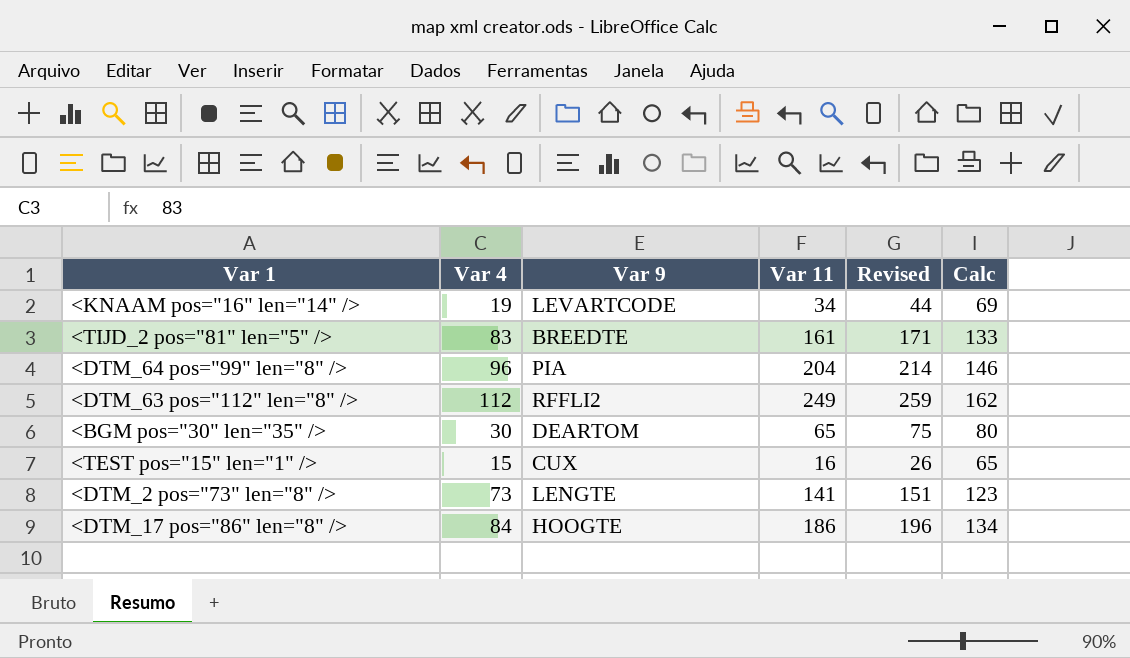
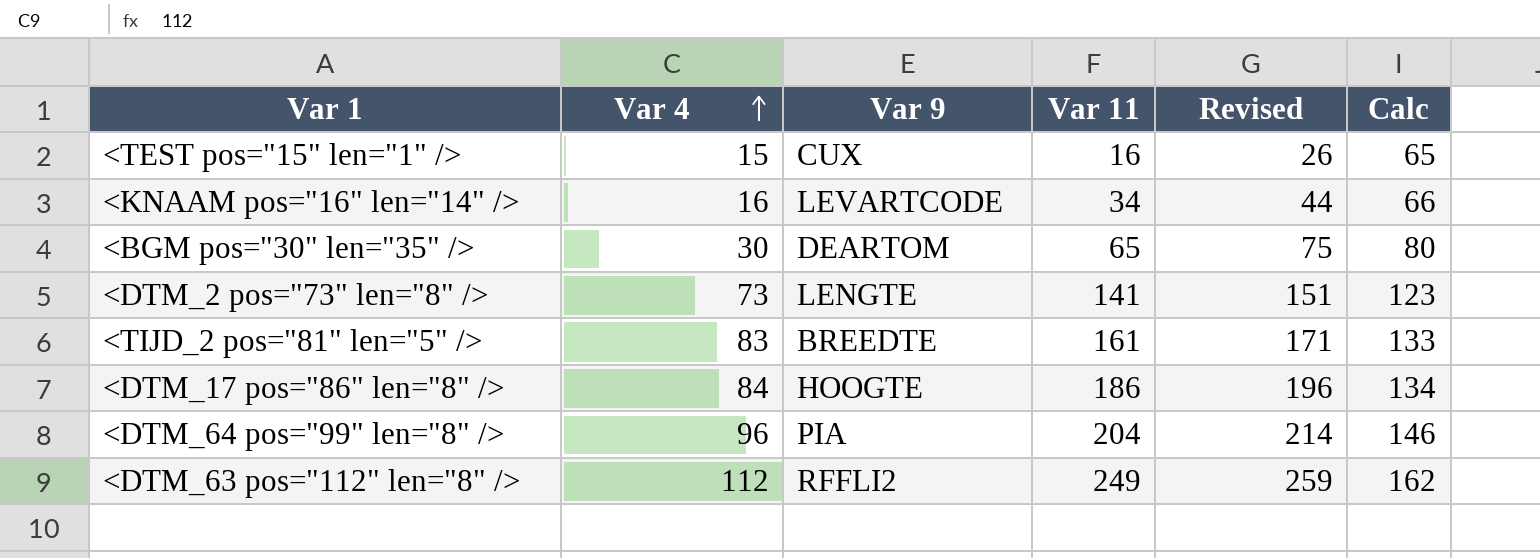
row order: none -> Var 4 ascending
<KNAAM pos="16" len="14" /> | Var 4: 19 -> 16
<KNAAM pos="16" len="14" /> | Calc: 69 -> 66

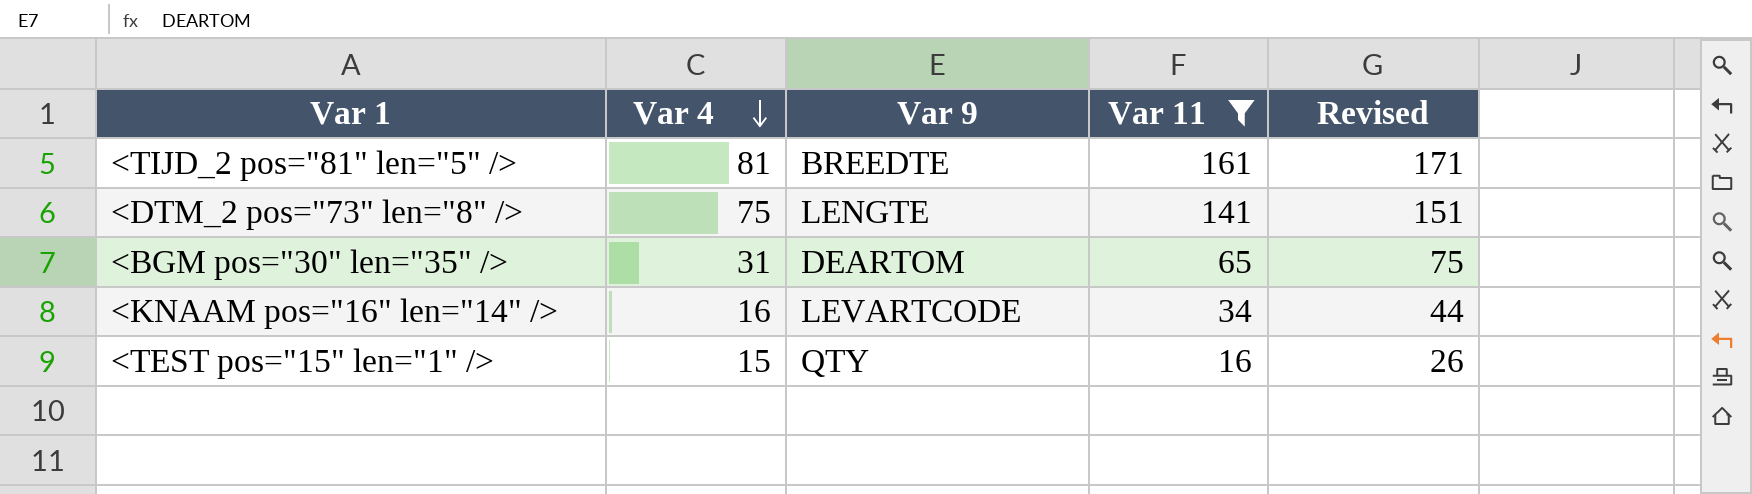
filter: none -> Var 11 <= 161
row order: Var 4 ascending -> Var 4 descending
column Calc | formula: [Var 4] + 50 -> none
<TIJD_2 pos="81" len="5" /> | Var 4: 83 -> 81
<DTM_2 pos="73" len="8" /> | Var 4: 73 -> 75
<BGM pos="30" len="35" /> | Var 4: 30 -> 31
<TEST pos="15" len="1" /> | Var 9: CUX -> QTY

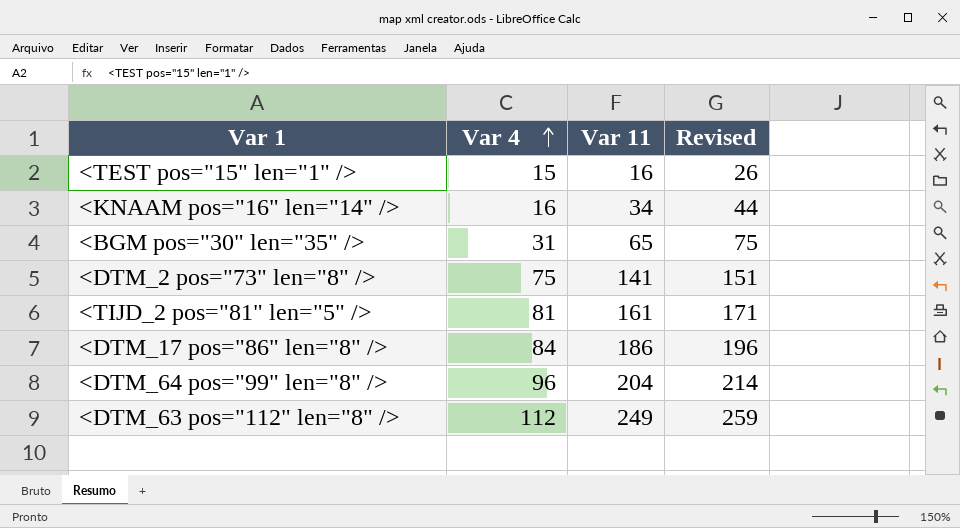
filter: Var 11 <= 161 -> none
row order: Var 4 descending -> Var 4 ascending
column Var 9 | position: 3 -> none

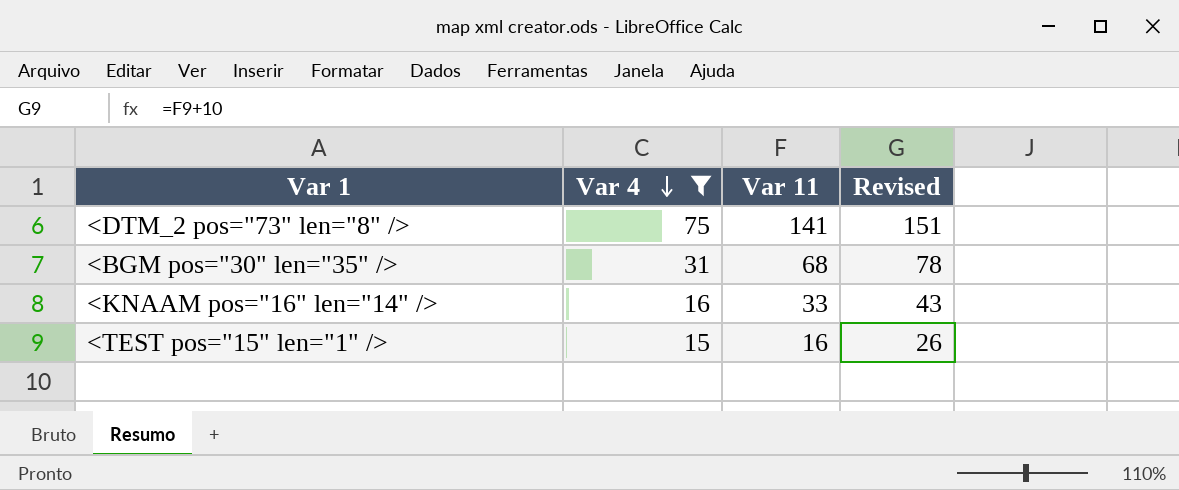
filter: none -> Var 4 <= 75
row order: Var 4 ascending -> Var 4 descending
<BGM pos="30" len="35" /> | Var 11: 65 -> 68
<BGM pos="30" len="35" /> | Revised: 75 -> 78
<KNAAM pos="16" len="14" /> | Var 11: 34 -> 33
<KNAAM pos="16" len="14" /> | Revised: 44 -> 43

